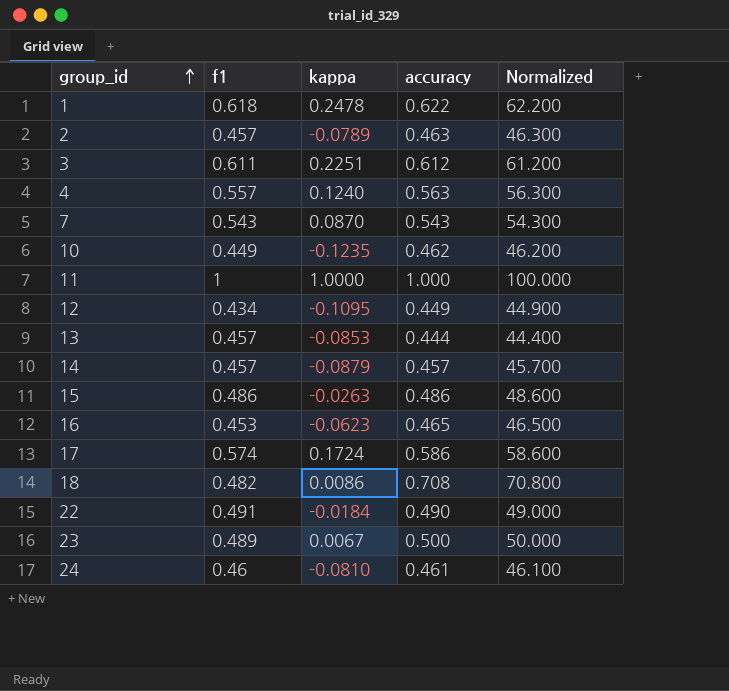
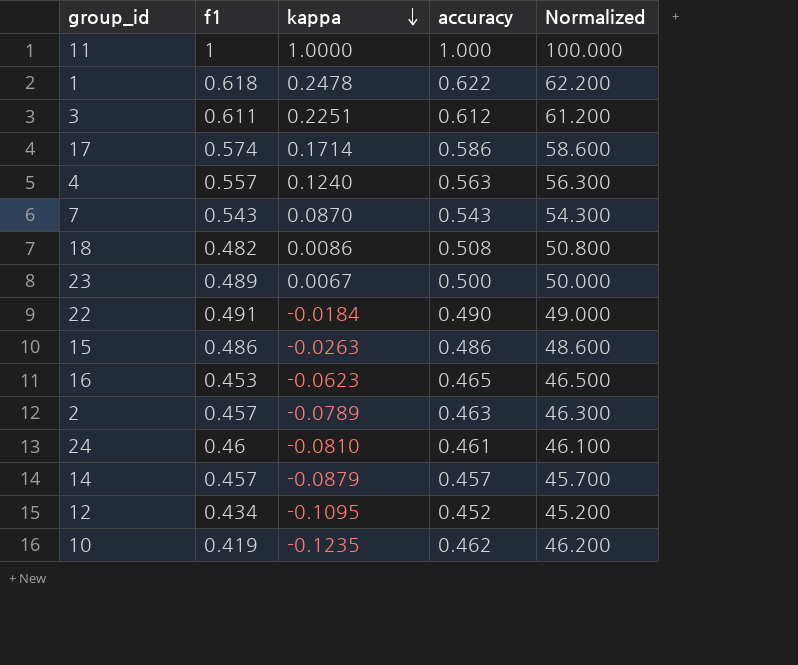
row order: group_id ascending -> kappa descending
row 13: 0.457 | -0.0853 | 0.444 | 44.400 -> none
17 | kappa: 0.1724 -> 0.1714
18 | accuracy: 0.708 -> 0.508
18 | Normalized: 70.800 -> 50.800
12 | accuracy: 0.449 -> 0.452
12 | Normalized: 44.900 -> 45.200
10 | f1: 0.449 -> 0.419

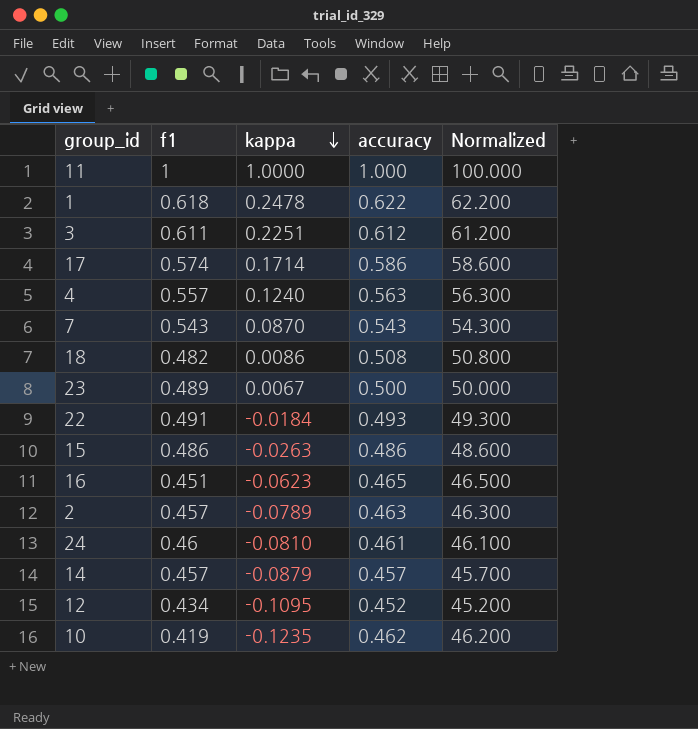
22 | accuracy: 0.490 -> 0.493
22 | Normalized: 49.000 -> 49.300
16 | f1: 0.453 -> 0.451

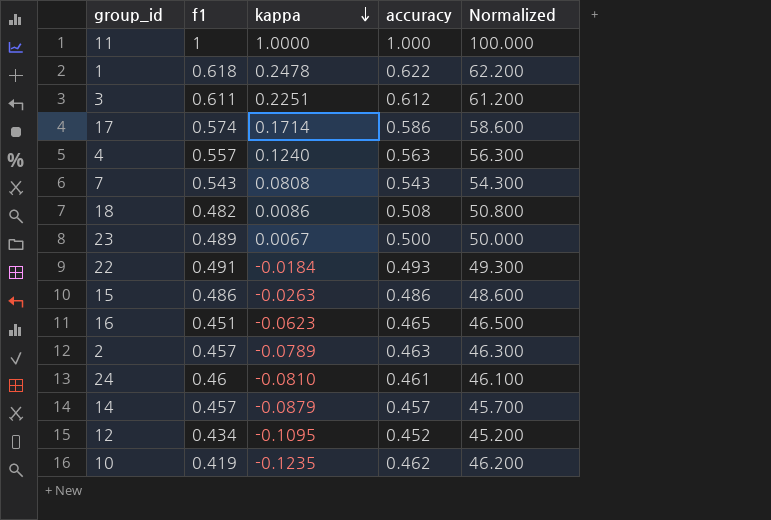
7 | kappa: 0.0870 -> 0.0808

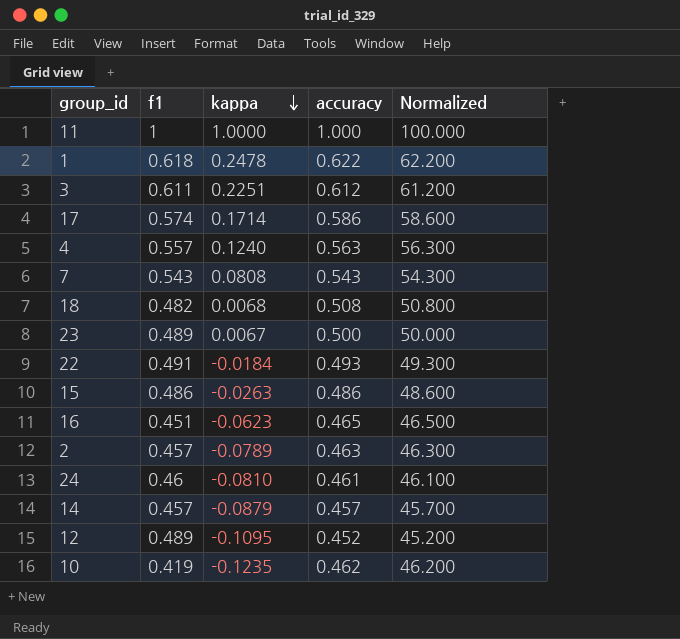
18 | kappa: 0.0086 -> 0.0068
12 | f1: 0.434 -> 0.489

